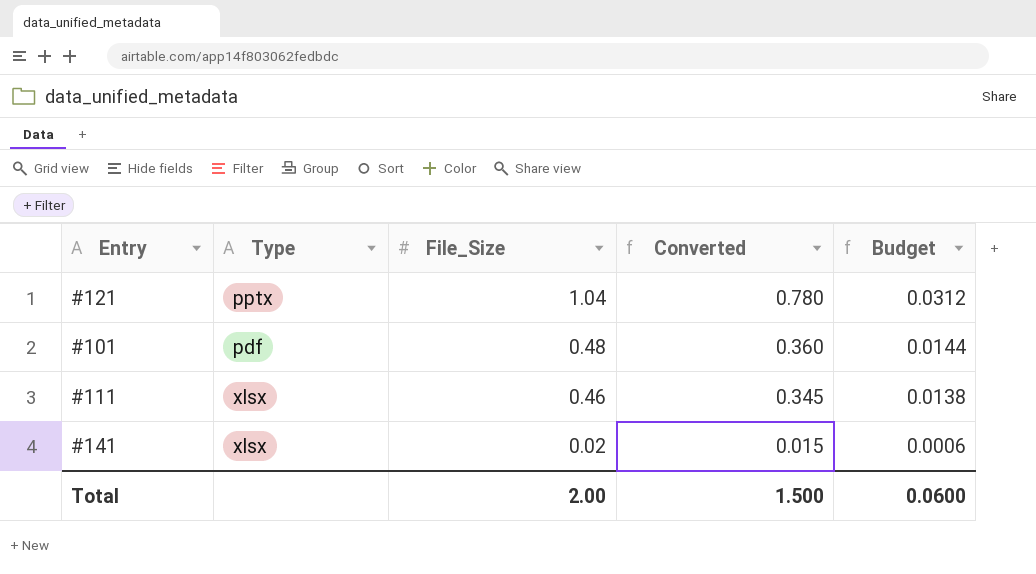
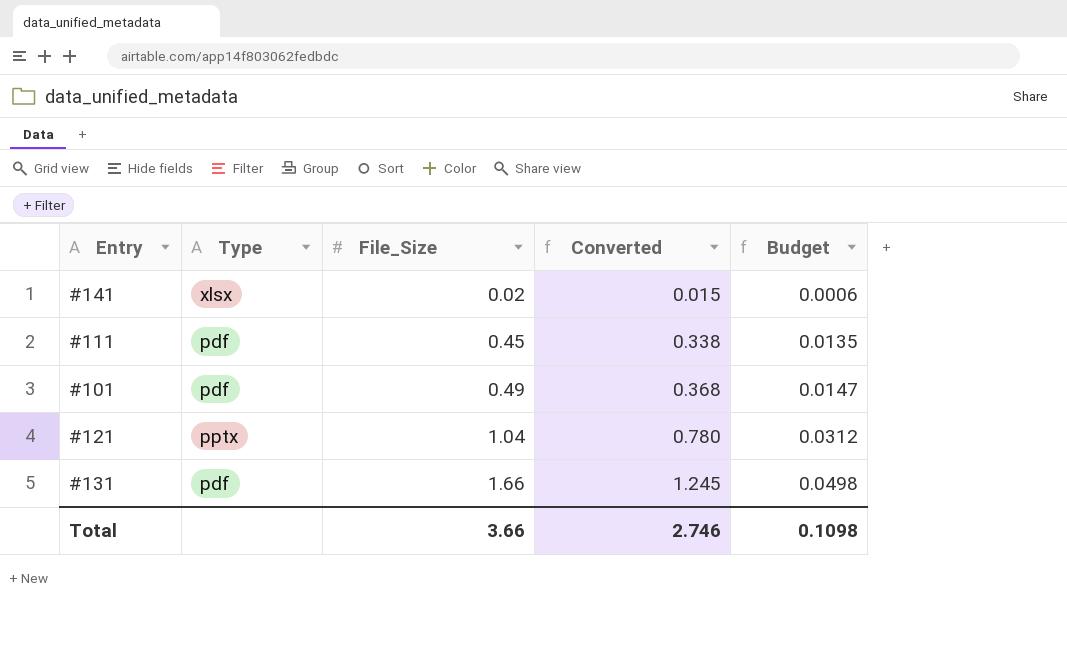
row order: File_Size descending -> File_Size ascending
#111 | Type: xlsx -> pdf
#111 | File_Size: 0.46 -> 0.45
#111 | Converted: 0.345 -> 0.338
#111 | Budget: 0.0138 -> 0.0135
#101 | File_Size: 0.48 -> 0.49
#101 | Converted: 0.360 -> 0.368
#101 | Budget: 0.0144 -> 0.0147
row #131: none -> pdf | 1.66 | 1.245 | 0.0498
Total | File_Size: 2.00 -> 3.66
Total | Converted: 1.500 -> 2.746
Total | Budget: 0.0600 -> 0.1098

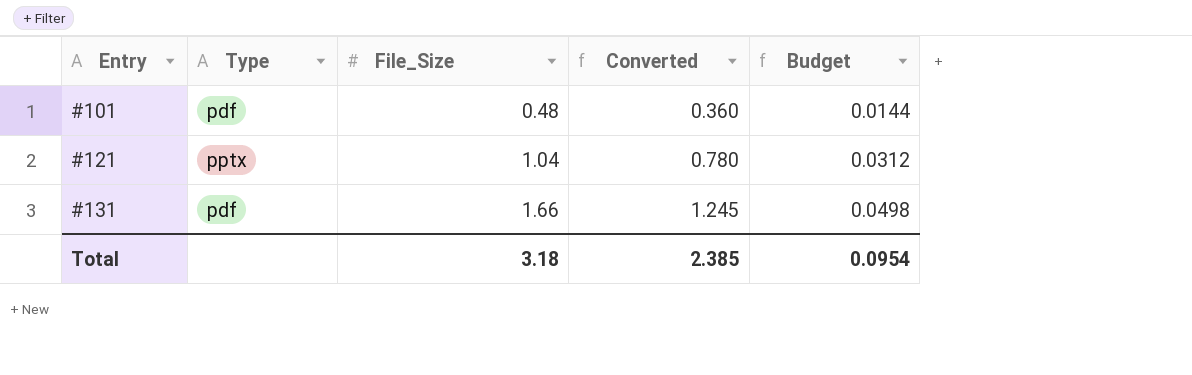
row #141: xlsx | 0.02 | 0.015 | 0.0006 -> none
row #111: pdf | 0.45 | 0.338 | 0.0135 -> none
#101 | File_Size: 0.49 -> 0.48
#101 | Converted: 0.368 -> 0.360
#101 | Budget: 0.0147 -> 0.0144
Total | File_Size: 3.66 -> 3.18
Total | Converted: 2.746 -> 2.385
Total | Budget: 0.1098 -> 0.0954

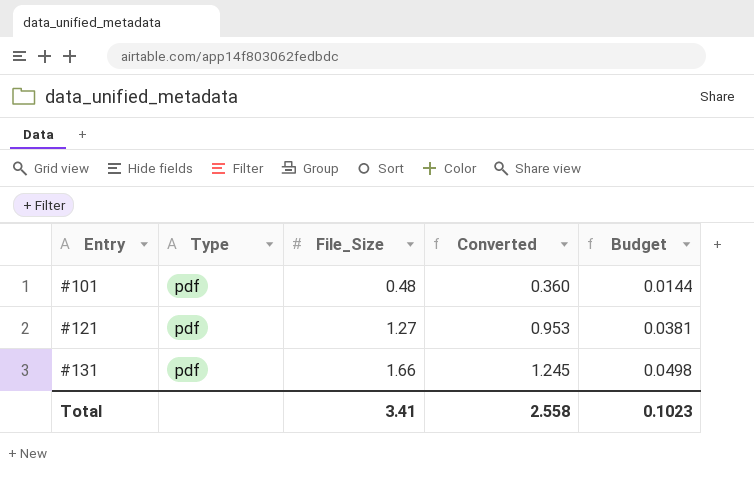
#121 | Type: pptx -> pdf
#121 | File_Size: 1.04 -> 1.27
#121 | Converted: 0.780 -> 0.953
#121 | Budget: 0.0312 -> 0.0381
Total | File_Size: 3.18 -> 3.41
Total | Converted: 2.385 -> 2.558
Total | Budget: 0.0954 -> 0.1023

